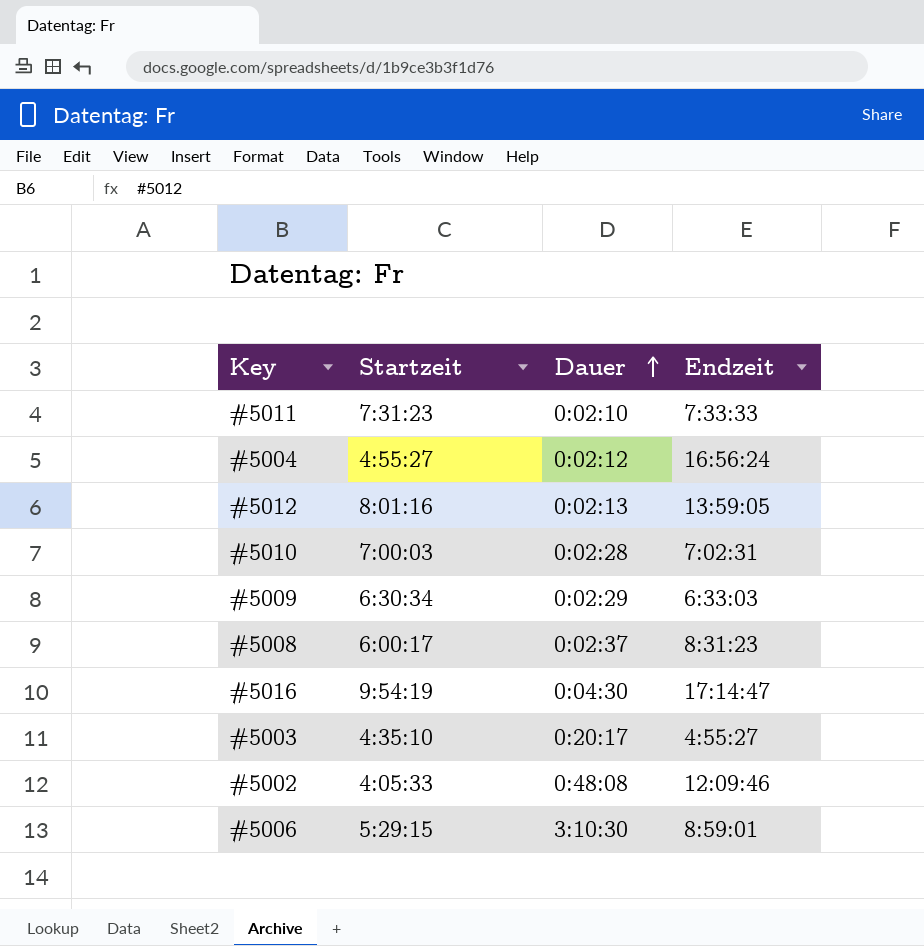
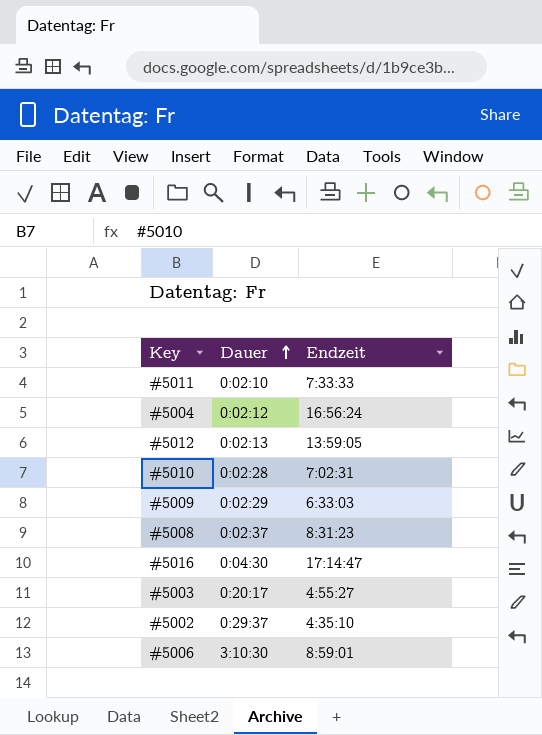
column Startzeit | position: 2 -> none
#5002 | Dauer: 0:48:08 -> 0:29:37
#5002 | Endzeit: 12:09:46 -> 4:35:10

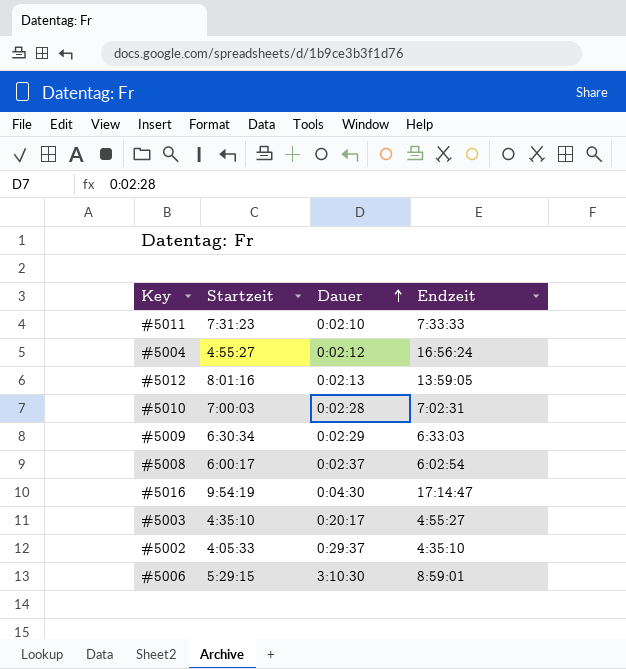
column Startzeit | position: none -> 2
#5008 | Endzeit: 8:31:23 -> 6:02:54

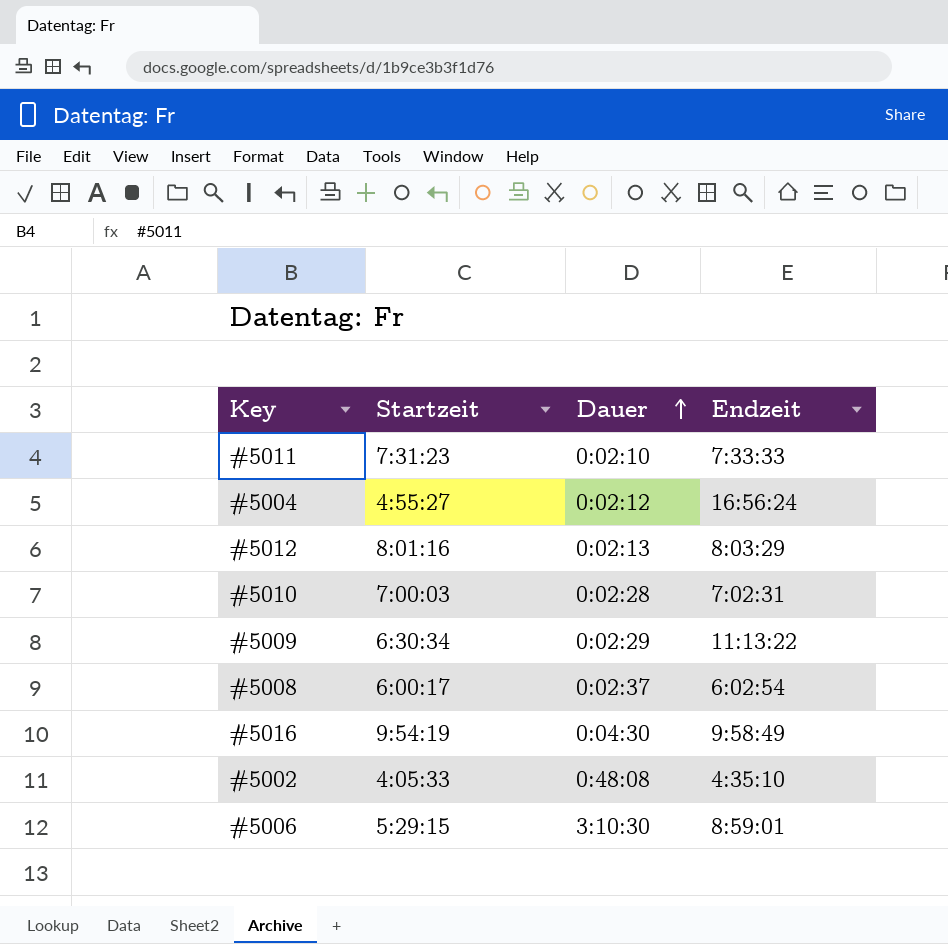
row #5003: 4:35:10 | 0:20:17 | 4:55:27 -> none
#5012 | Endzeit: 13:59:05 -> 8:03:29
#5009 | Endzeit: 6:33:03 -> 11:13:22
#5016 | Endzeit: 17:14:47 -> 9:58:49
#5002 | Dauer: 0:29:37 -> 0:48:08

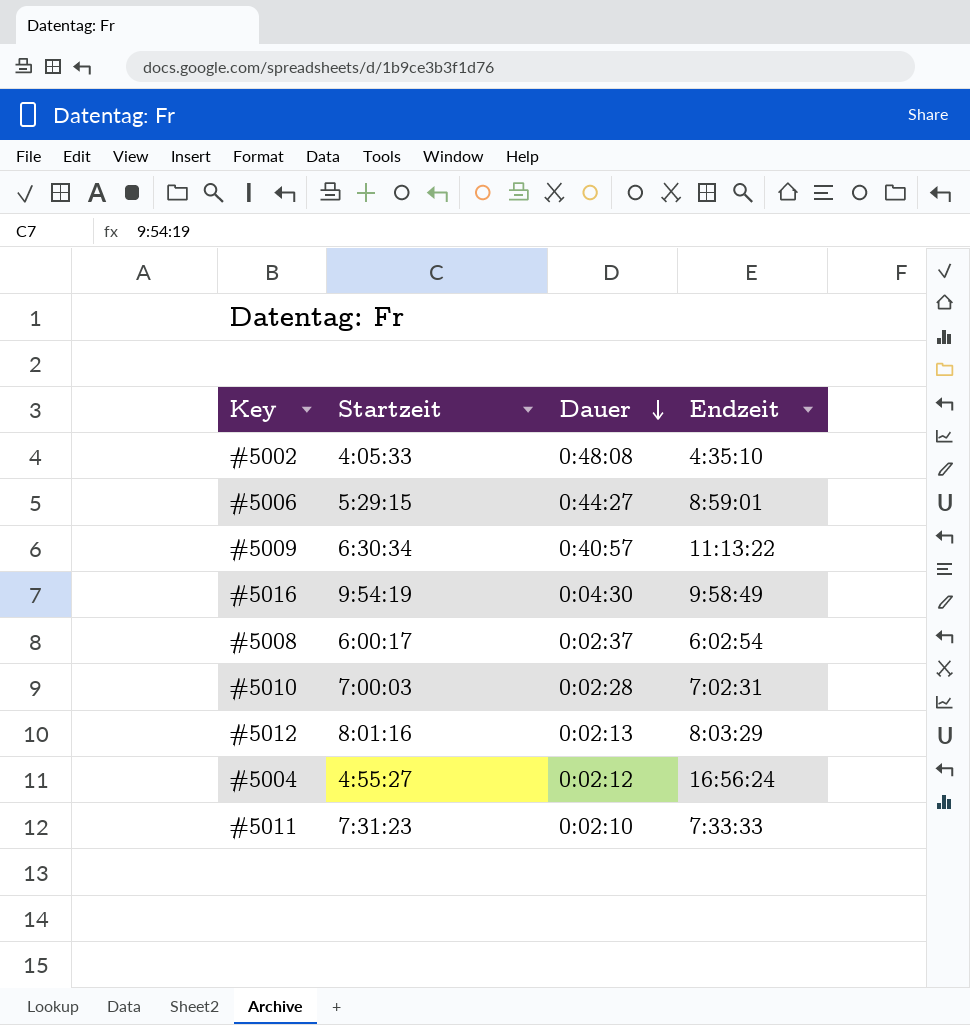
row order: Dauer ascending -> Dauer descending
#5006 | Dauer: 3:10:30 -> 0:44:27
#5009 | Dauer: 0:02:29 -> 0:40:57

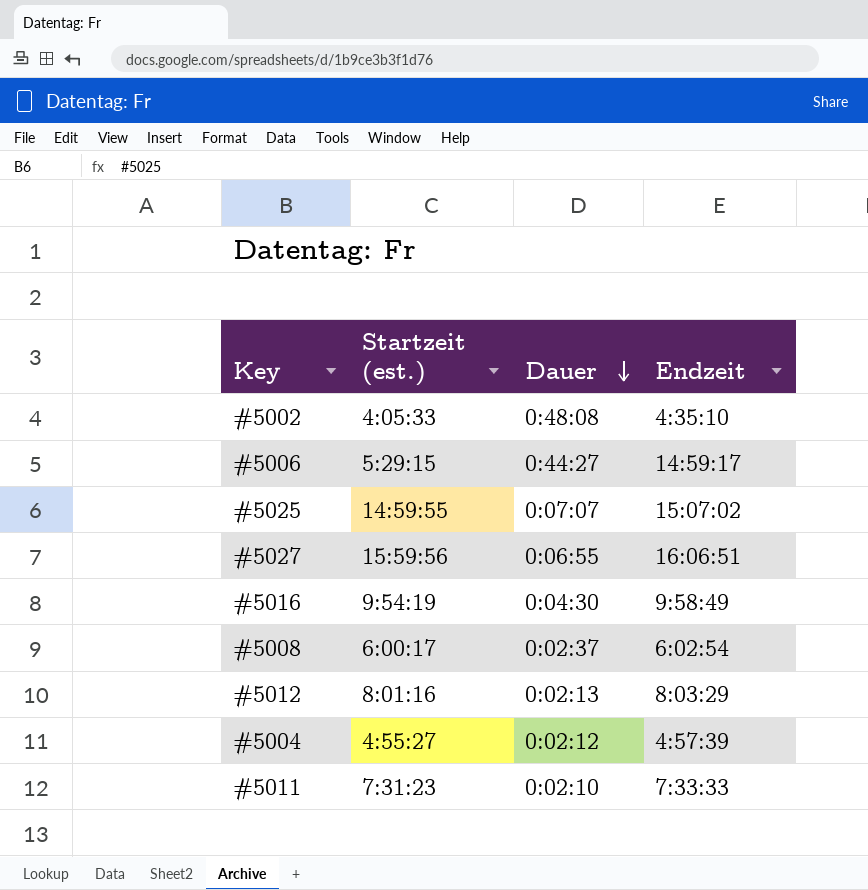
column name: Startzeit -> Startzeit (est.)
row #5009: 6:30:34 | 0:40:57 | 11:13:22 -> none
row #5010: 7:00:03 | 0:02:28 | 7:02:31 -> none
#5006 | Endzeit: 8:59:01 -> 14:59:17
row #5025: none -> 14:59:55 | 0:07:07 | 15:07:02
row #5027: none -> 15:59:56 | 0:06:55 | 16:06:51
#5004 | Endzeit: 16:56:24 -> 4:57:39

